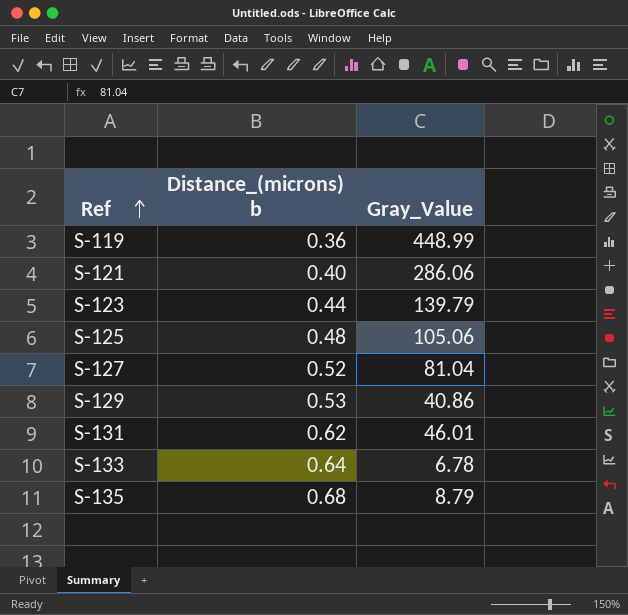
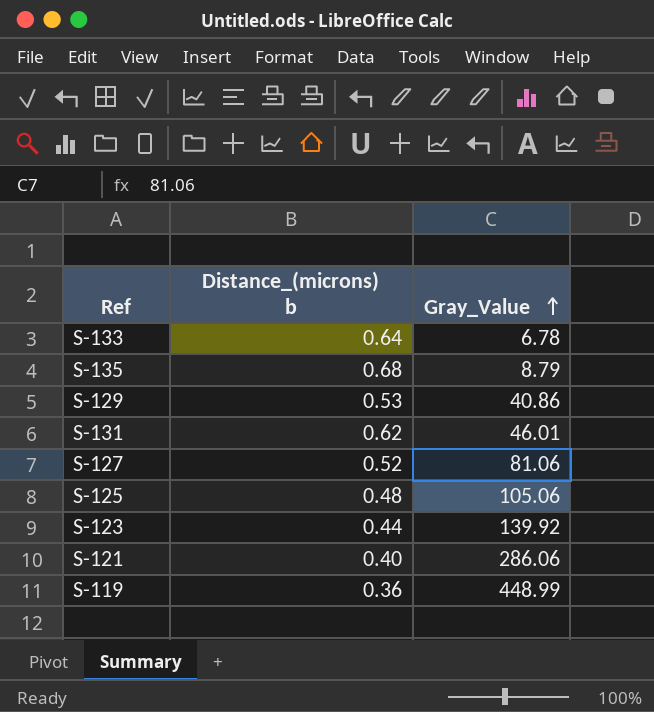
row order: Ref ascending -> Gray_Value ascending
S-127 | Gray_Value: 81.04 -> 81.06
S-123 | Gray_Value: 139.79 -> 139.92

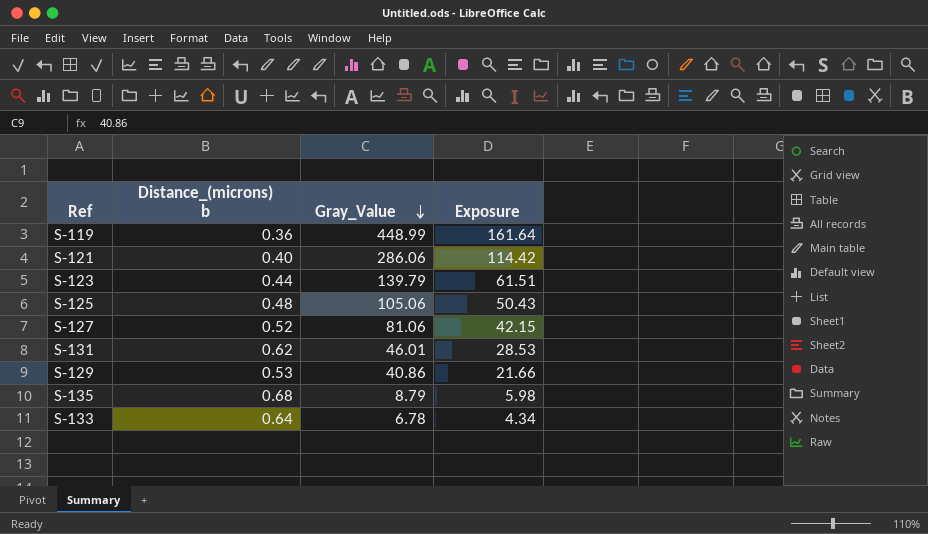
row order: Gray_Value ascending -> Gray_Value descending
column Exposure | formula: none -> [Distance_(microns) b] * [Gray_Value]
S-123 | Gray_Value: 139.92 -> 139.79

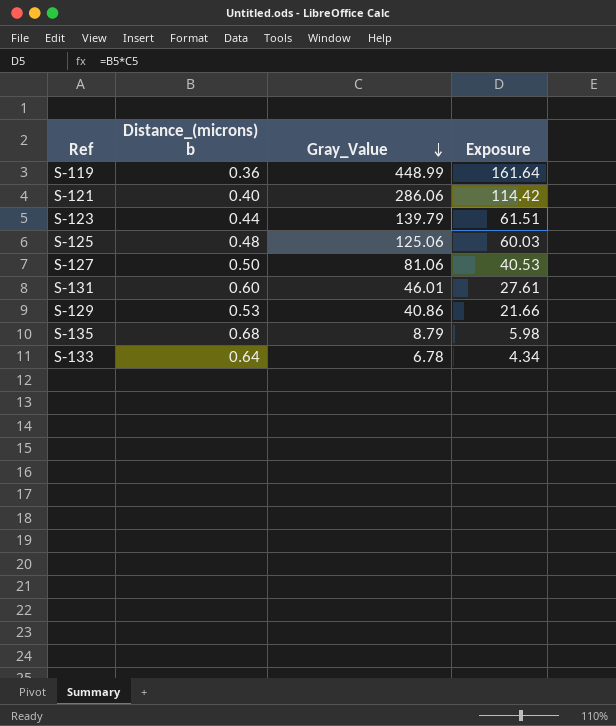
S-125 | Gray_Value: 105.06 -> 125.06
S-125 | Exposure: 50.43 -> 60.03
S-127 | Distance_(microns) b: 0.52 -> 0.50
S-127 | Exposure: 42.15 -> 40.53
S-131 | Distance_(microns) b: 0.62 -> 0.60
S-131 | Exposure: 28.53 -> 27.61

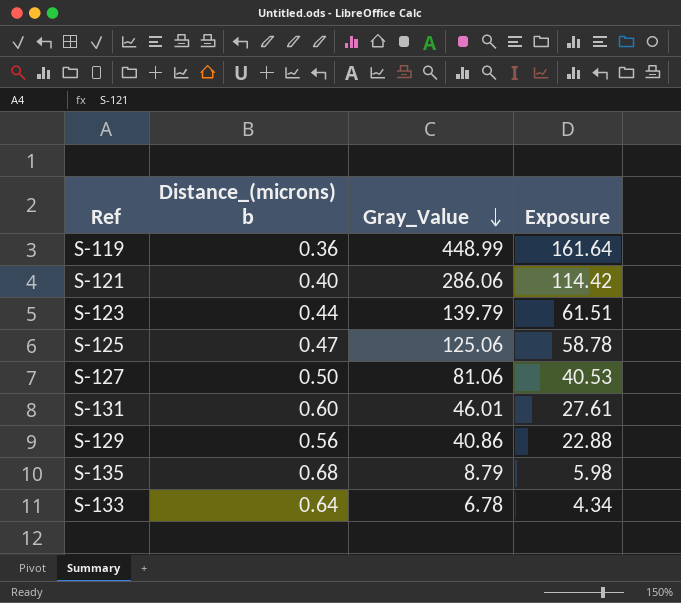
S-125 | Distance_(microns) b: 0.48 -> 0.47
S-125 | Exposure: 60.03 -> 58.78
S-129 | Distance_(microns) b: 0.53 -> 0.56
S-129 | Exposure: 21.66 -> 22.88

